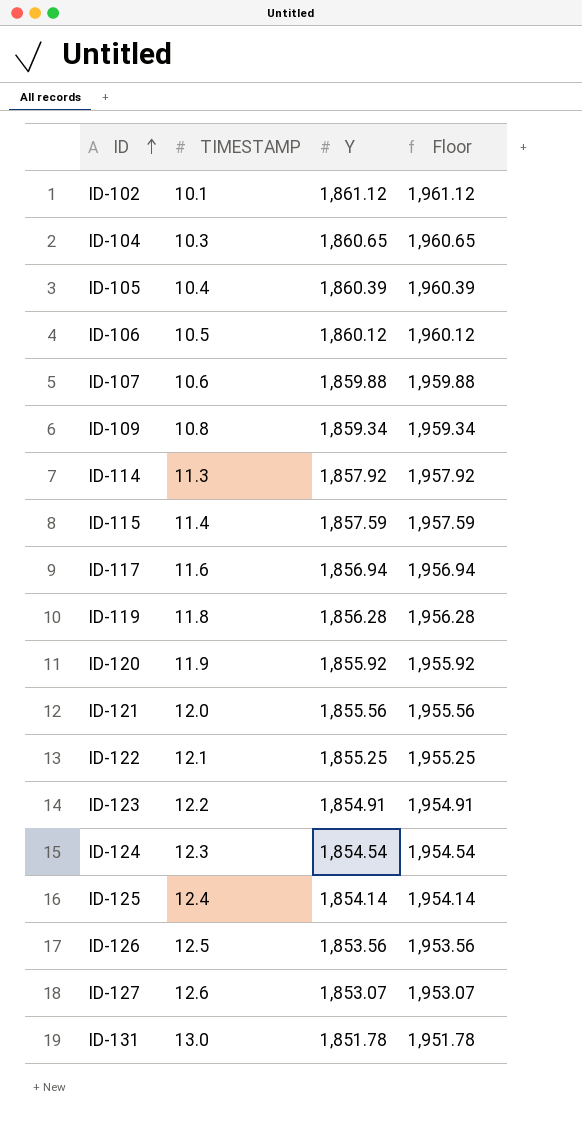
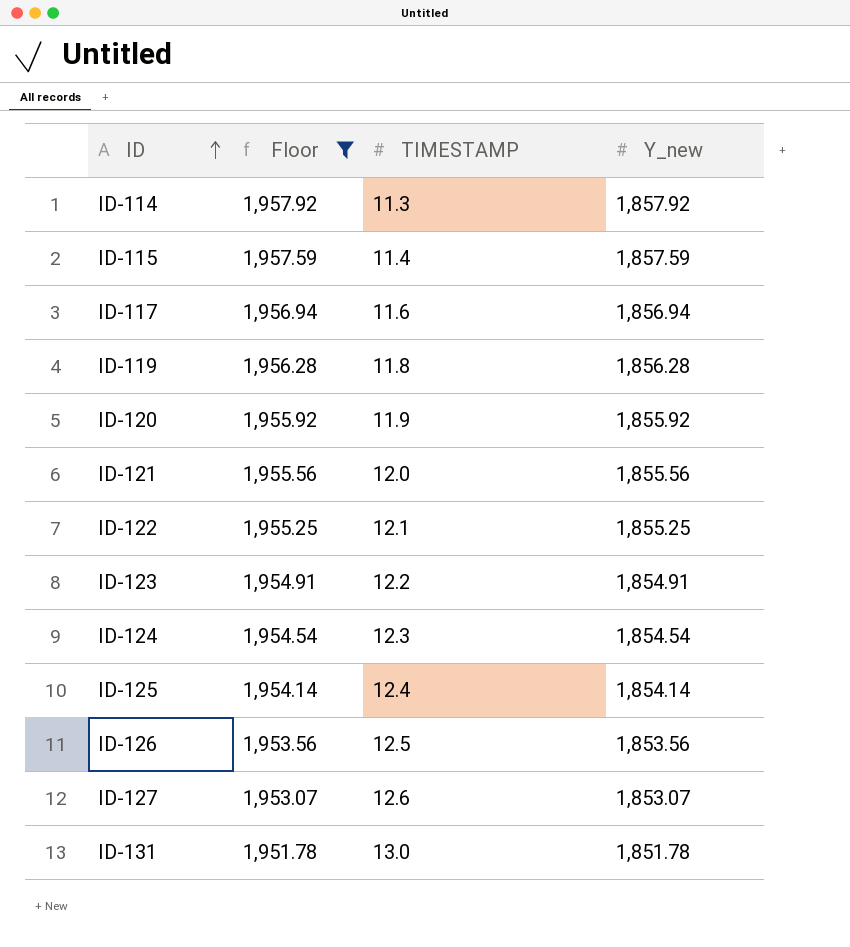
filter: none -> Floor <= 1,957.92
column Floor | position: 4 -> 2
column name: Y -> Y_new

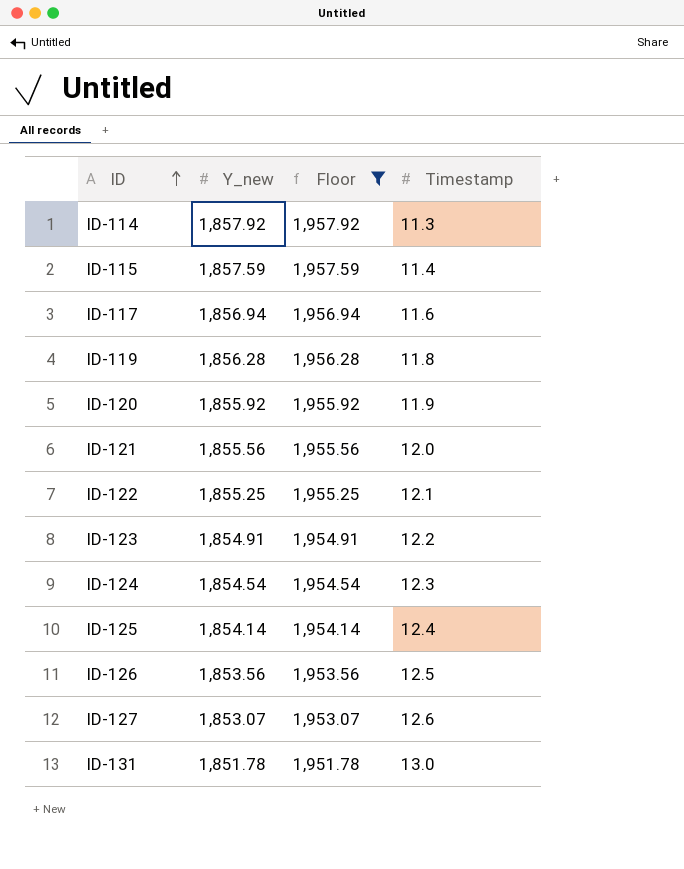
column Y_new | position: 4 -> 2
column name: TIMESTAMP -> Timestamp

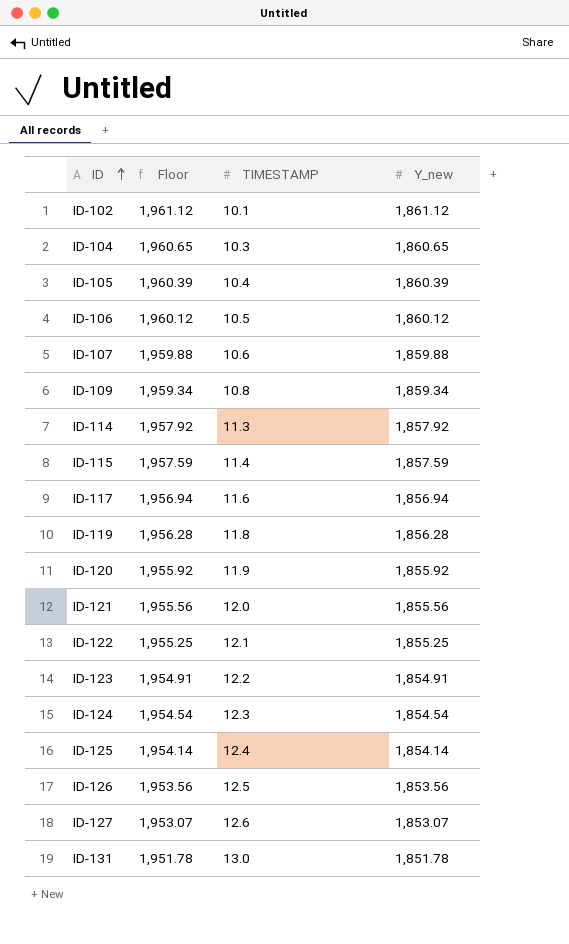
filter: Floor <= 1,957.92 -> none
column name: Timestamp -> TIMESTAMP
column Y_new | position: 2 -> 4

